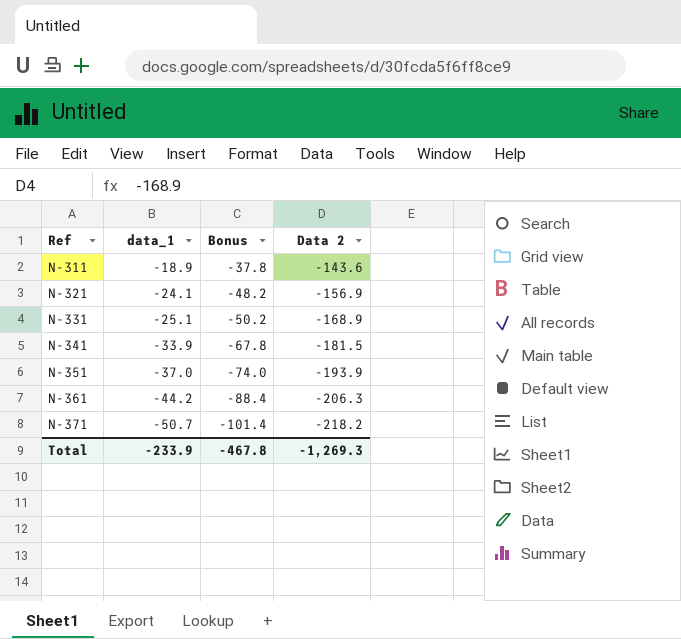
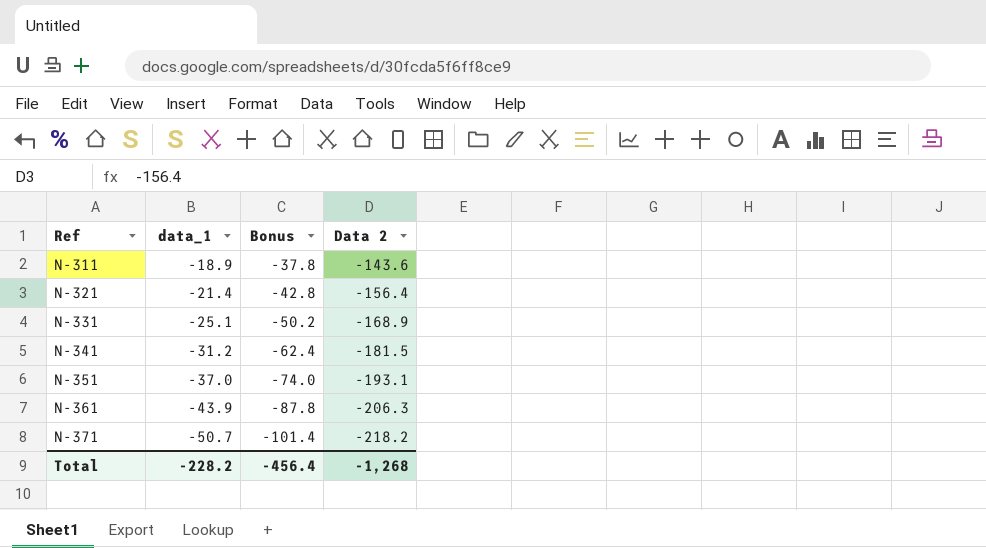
N-321 | data_1: -24.1 -> -21.4
N-321 | Bonus: -48.2 -> -42.8
N-321 | Data 2: -156.9 -> -156.4
N-341 | data_1: -33.9 -> -31.2
N-341 | Bonus: -67.8 -> -62.4
N-351 | Data 2: -193.9 -> -193.1
N-361 | data_1: -44.2 -> -43.9
N-361 | Bonus: -88.4 -> -87.8
Total | data_1: -233.9 -> -228.2
Total | Bonus: -467.8 -> -456.4
Total | Data 2: -1,269.3 -> -1,268

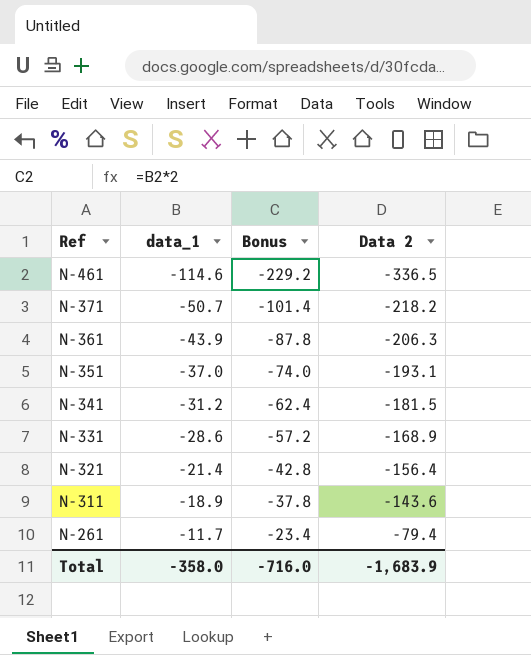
row order: Ref ascending -> Ref descending
row N-461: none -> -114.6 | -229.2 | -336.5
N-331 | data_1: -25.1 -> -28.6
N-331 | Bonus: -50.2 -> -57.2
row N-261: none -> -11.7 | -23.4 | -79.4
Total | data_1: -228.2 -> -358.0
Total | Bonus: -456.4 -> -716.0
Total | Data 2: -1,268 -> -1,683.9

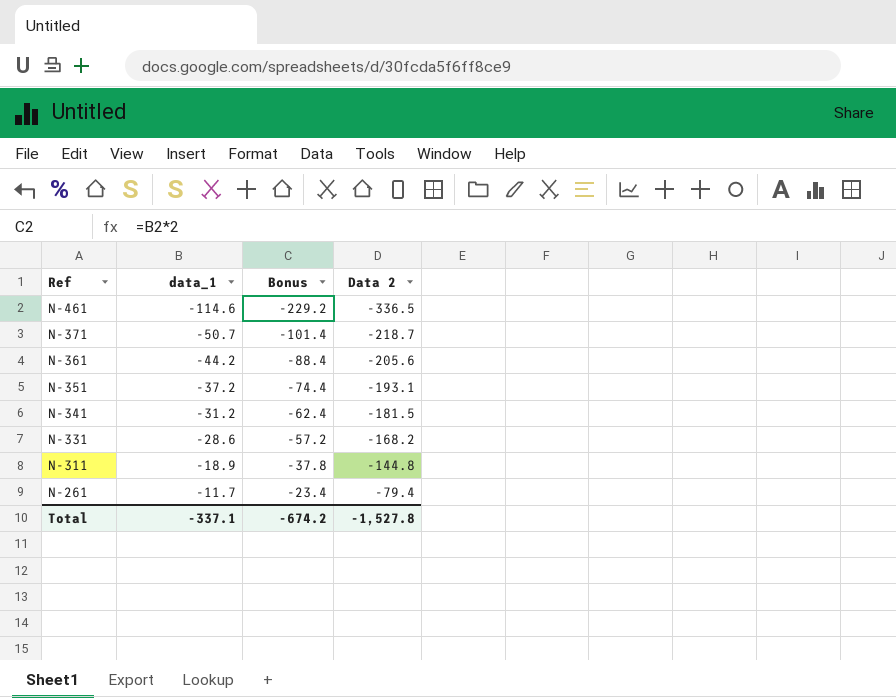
row N-321: -21.4 | -42.8 | -156.4 -> none
N-371 | Data 2: -218.2 -> -218.7
N-361 | data_1: -43.9 -> -44.2
N-361 | Bonus: -87.8 -> -88.4
N-361 | Data 2: -206.3 -> -205.6
N-351 | data_1: -37.0 -> -37.2
N-351 | Bonus: -74.0 -> -74.4
N-331 | Data 2: -168.9 -> -168.2
N-311 | Data 2: -143.6 -> -144.8
Total | data_1: -358.0 -> -337.1
Total | Bonus: -716.0 -> -674.2
Total | Data 2: -1,683.9 -> -1,527.8

